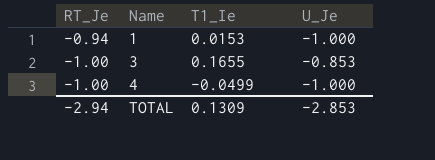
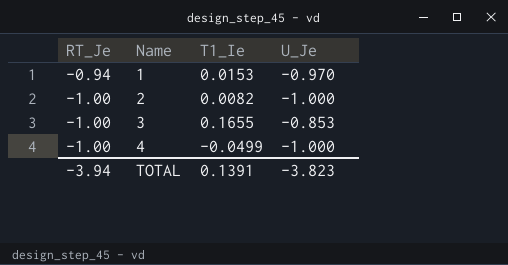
1 | U_Je: -1.000 -> -0.970
row 2: none -> -1.00 | 0.0082 | -1.000
TOTAL | RT_Je: -2.94 -> -3.94
TOTAL | T1_Ie: 0.1309 -> 0.1391
TOTAL | U_Je: -2.853 -> -3.823

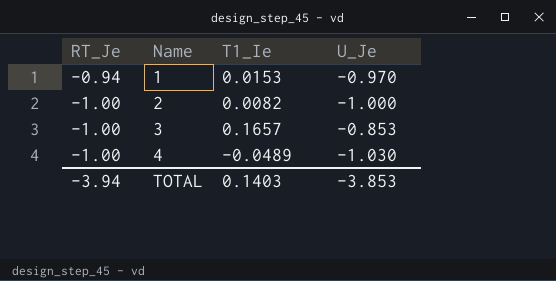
3 | T1_Ie: 0.1655 -> 0.1657
4 | T1_Ie: -0.0499 -> -0.0489
4 | U_Je: -1.000 -> -1.030
TOTAL | T1_Ie: 0.1391 -> 0.1403
TOTAL | U_Je: -3.823 -> -3.853

